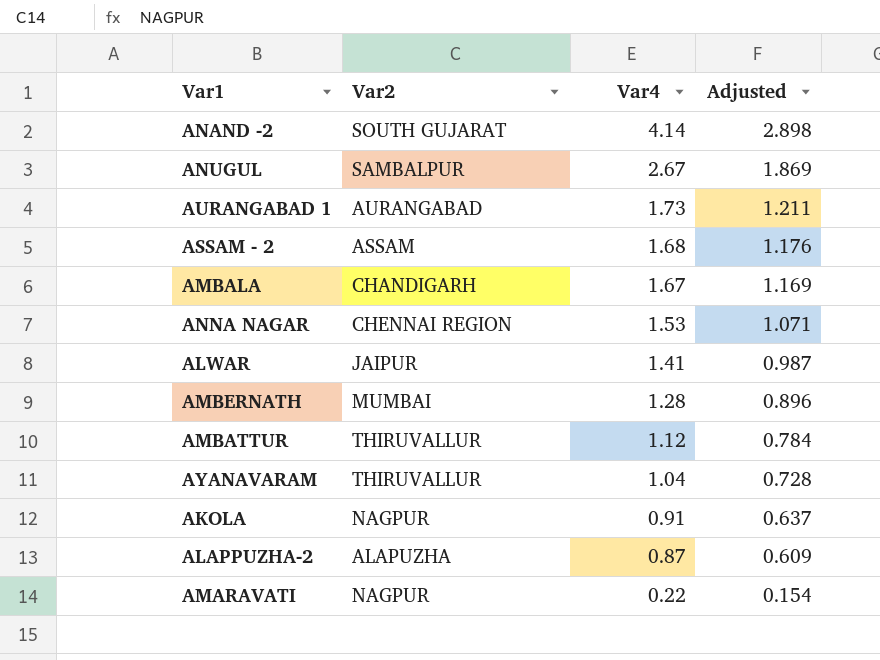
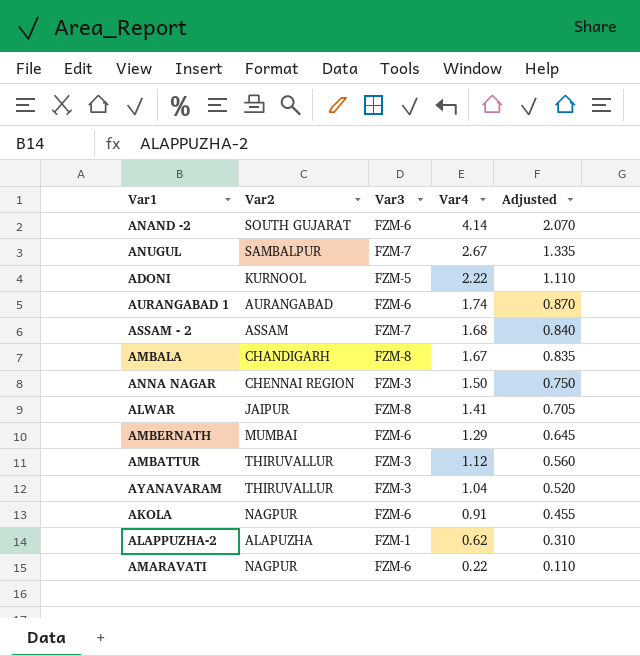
column Var3 | position: none -> 3
column Adjusted | formula: [Var4] * 0.7 -> [Var4] * 0.5
row ADONI: none -> KURNOOL | FZM-5 | 2.22 | 1.110
AURANGABAD 1 | Var4: 1.73 -> 1.74
ANNA NAGAR | Var4: 1.53 -> 1.50
AMBERNATH | Var4: 1.28 -> 1.29
ALAPPUZHA-2 | Var4: 0.87 -> 0.62

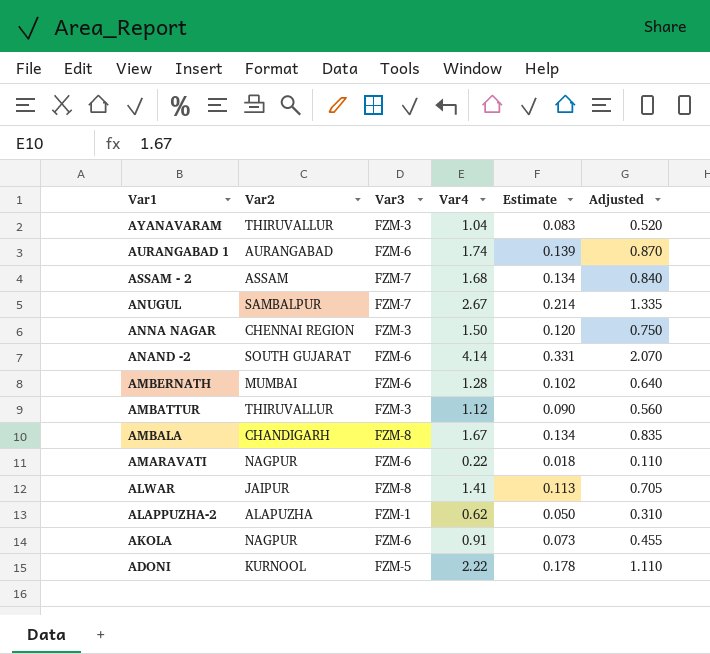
row order: Var4 descending -> Var1 descending
column Estimate | formula: none -> [Var4] * 0.08
AMBERNATH | Var4: 1.29 -> 1.28
AMBERNATH | Adjusted: 0.645 -> 0.640

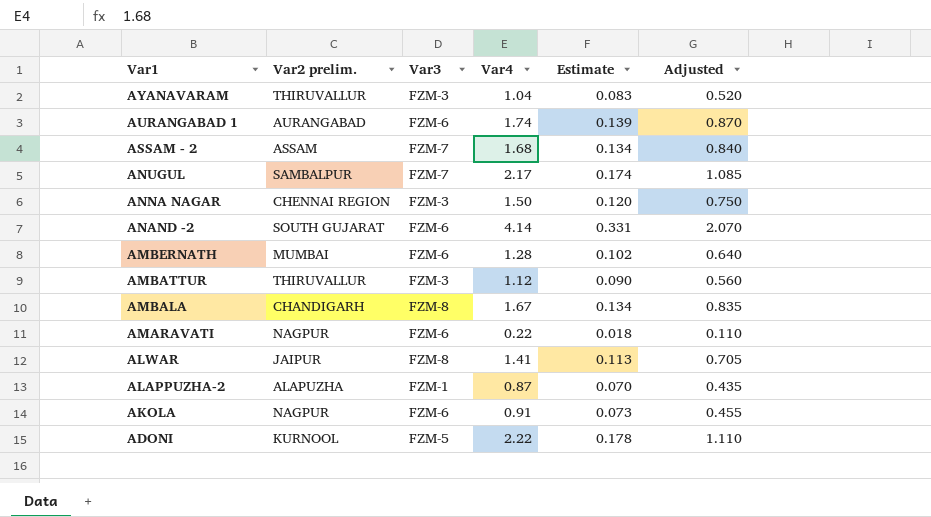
column name: Var2 -> Var2 prelim.
ANUGUL | Var4: 2.67 -> 2.17
ANUGUL | Estimate: 0.214 -> 0.174
ANUGUL | Adjusted: 1.335 -> 1.085
ALAPPUZHA-2 | Var4: 0.62 -> 0.87
ALAPPUZHA-2 | Estimate: 0.050 -> 0.070
ALAPPUZHA-2 | Adjusted: 0.310 -> 0.435

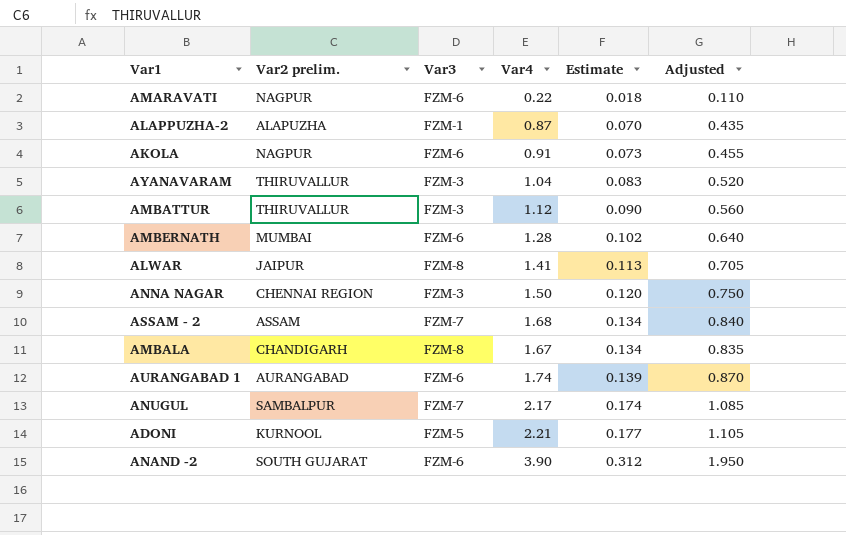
row order: Var1 descending -> Estimate ascending
ADONI | Var4: 2.22 -> 2.21
ADONI | Estimate: 0.178 -> 0.177
ADONI | Adjusted: 1.110 -> 1.105
ANAND -2 | Var4: 4.14 -> 3.90
ANAND -2 | Estimate: 0.331 -> 0.312
ANAND -2 | Adjusted: 2.070 -> 1.950

